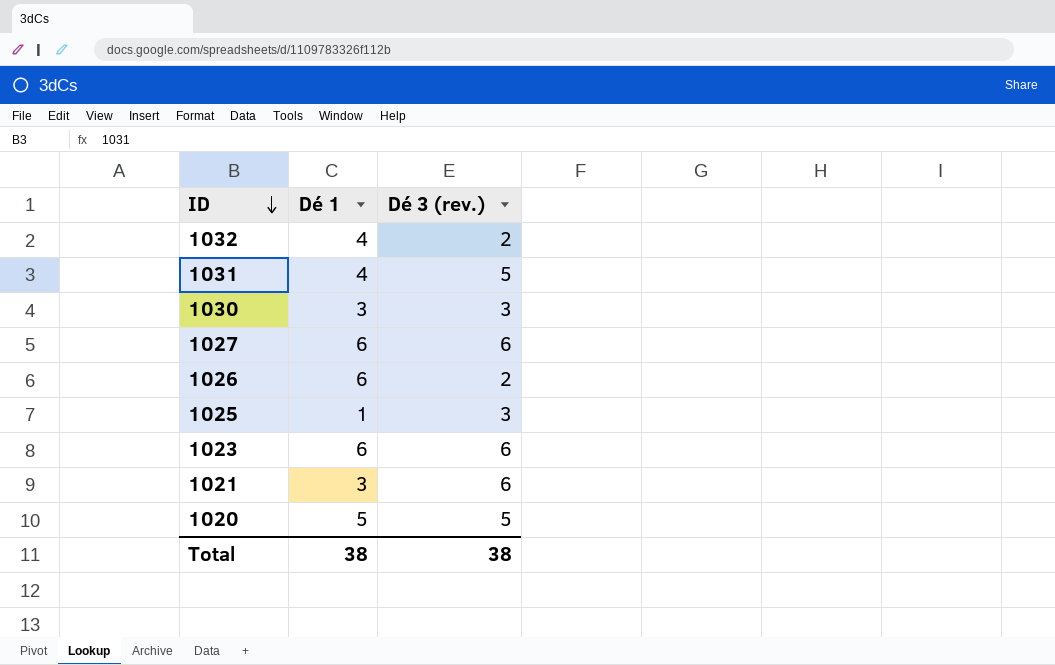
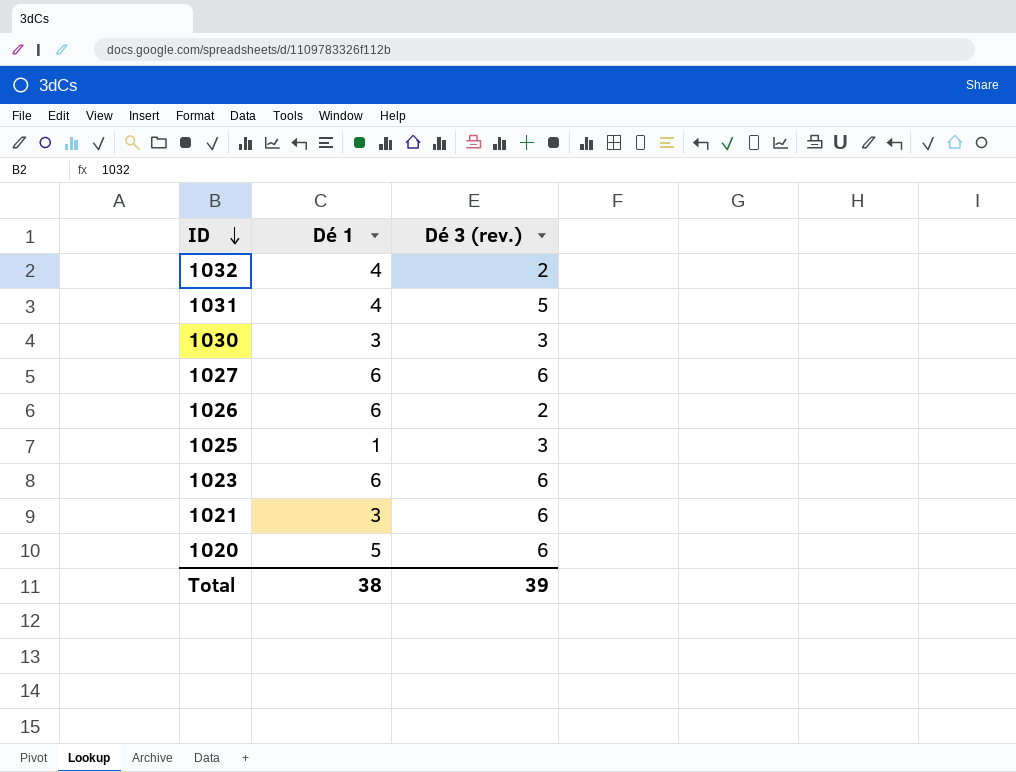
1020 | Dé 3 (rev.): 5 -> 6
Total | Dé 3 (rev.): 38 -> 39

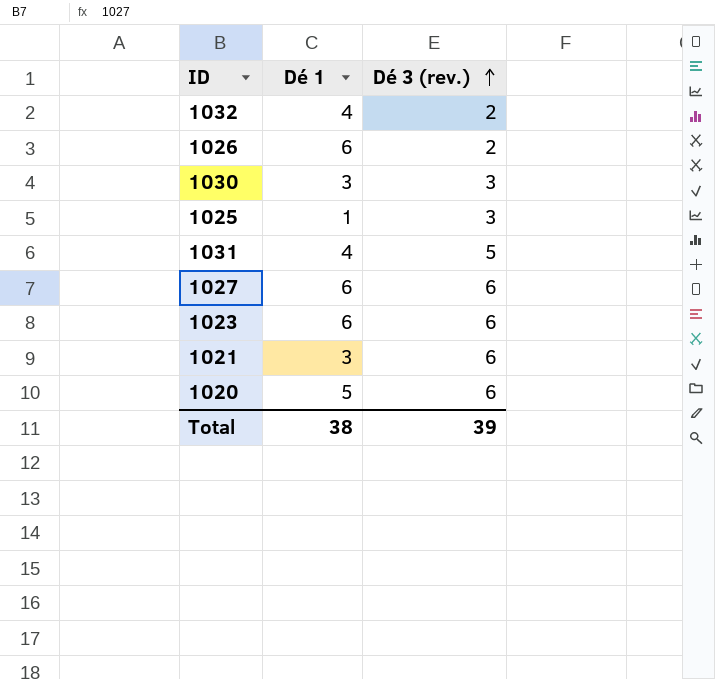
row order: ID descending -> Dé 3 (rev.) ascending

